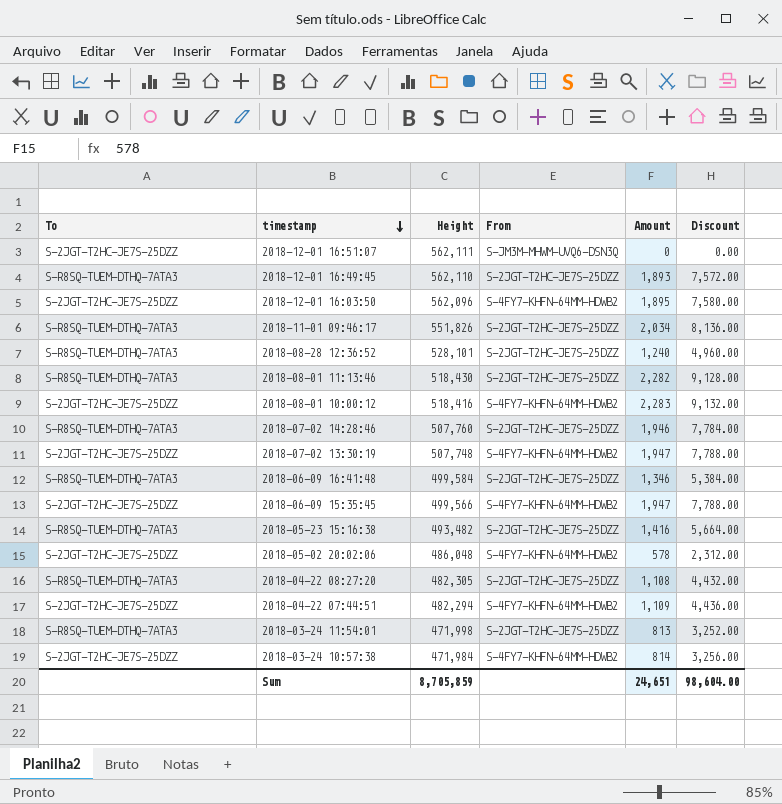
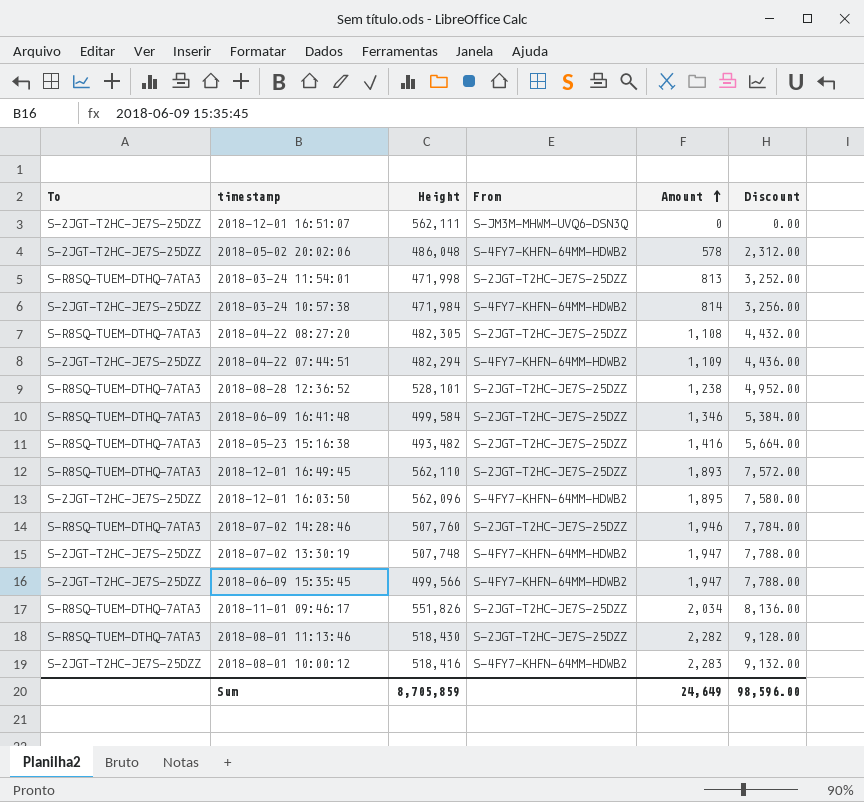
row order: timestamp descending -> Amount ascending
2018-08-28 12:36:52 | Amount: 1,240 -> 1,238
2018-08-28 12:36:52 | Discount: 4,960.00 -> 4,952.00
Sum | Amount: 24,651 -> 24,649
Sum | Discount: 98,604.00 -> 98,596.00

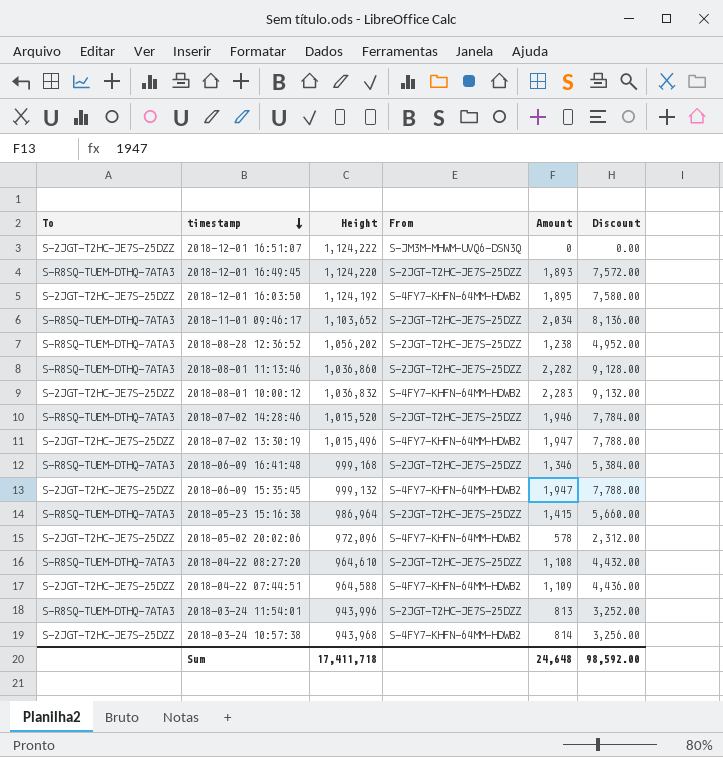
row order: Amount ascending -> timestamp descending
2018-12-01 16:51:07 | Height: 562,111 -> 1,124,222
2018-12-01 16:49:45 | Height: 562,110 -> 1,124,220
2018-12-01 16:03:50 | Height: 562,096 -> 1,124,192
2018-11-01 09:46:17 | Height: 551,826 -> 1,103,652
2018-08-28 12:36:52 | Height: 528,101 -> 1,056,202
2018-08-01 11:13:46 | Height: 518,430 -> 1,036,860
2018-08-01 10:00:12 | Height: 518,416 -> 1,036,832
2018-07-02 14:28:46 | Height: 507,760 -> 1,015,520
2018-07-02 13:30:19 | Height: 507,748 -> 1,015,496
2018-06-09 16:41:48 | Height: 499,584 -> 999,168
2018-06-09 15:35:45 | Height: 499,566 -> 999,132
2018-05-23 15:16:38 | Height: 493,482 -> 986,964
2018-05-23 15:16:38 | Amount: 1,416 -> 1,415
2018-05-23 15:16:38 | Discount: 5,664.00 -> 5,660.00
2018-05-02 20:02:06 | Height: 486,048 -> 972,096
2018-04-22 08:27:20 | Height: 482,305 -> 964,610
2018-04-22 07:44:51 | Height: 482,294 -> 964,588
2018-03-24 11:54:01 | Height: 471,998 -> 943,996
2018-03-24 10:57:38 | Height: 471,984 -> 943,968
Sum | Height: 8,705,859 -> 17,411,718
Sum | Amount: 24,649 -> 24,648
Sum | Discount: 98,596.00 -> 98,592.00

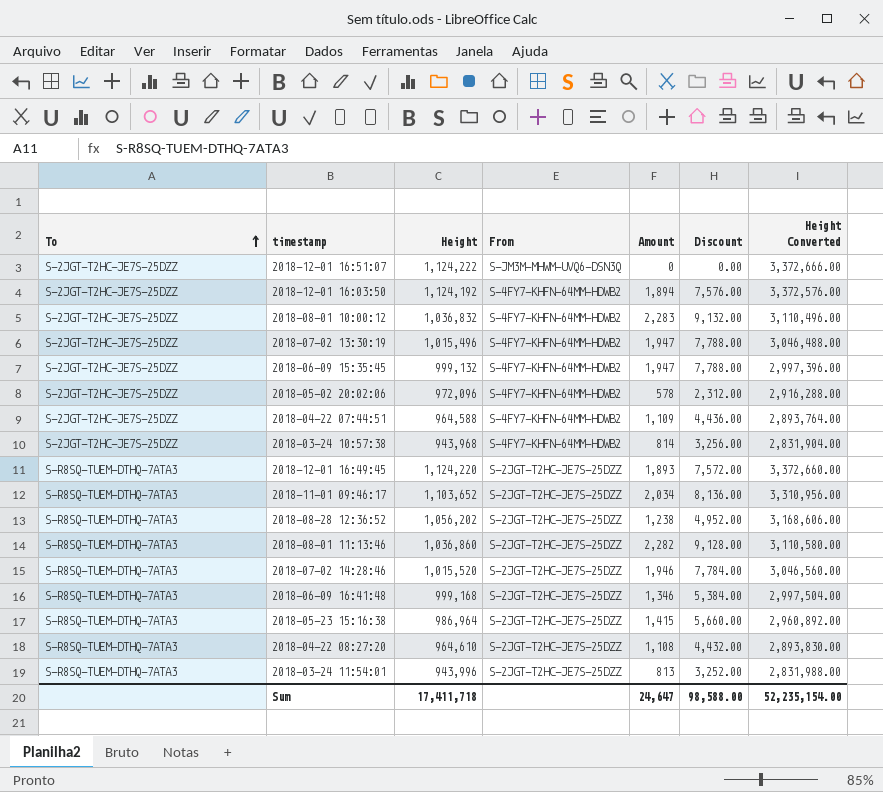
row order: timestamp descending -> To ascending
column Height Converted | formula: none -> [Height] * 3
2018-12-01 16:03:50 | Amount: 1,895 -> 1,894
2018-12-01 16:03:50 | Discount: 7,580.00 -> 7,576.00
Sum | Amount: 24,648 -> 24,647
Sum | Discount: 98,592.00 -> 98,588.00

